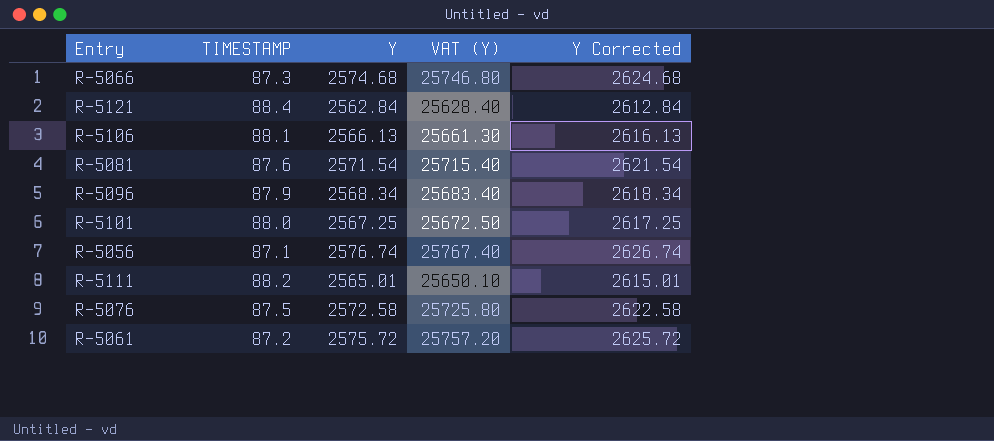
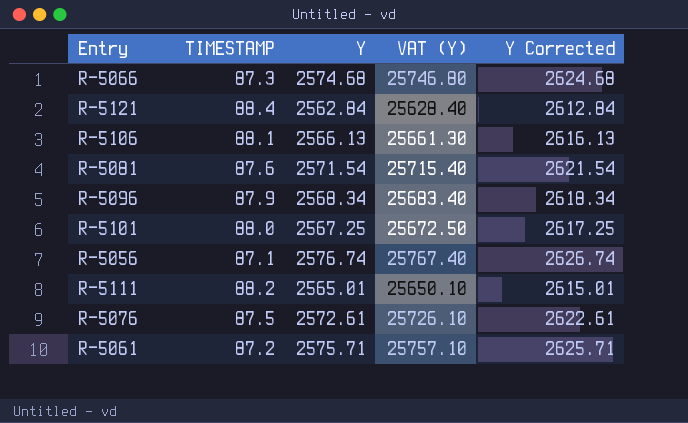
R-5076 | Y: 2572.58 -> 2572.61
R-5076 | VAT (Y): 25725.80 -> 25726.10
R-5076 | Y Corrected: 2622.58 -> 2622.61
R-5061 | Y: 2575.72 -> 2575.71
R-5061 | VAT (Y): 25757.20 -> 25757.10
R-5061 | Y Corrected: 2625.72 -> 2625.71

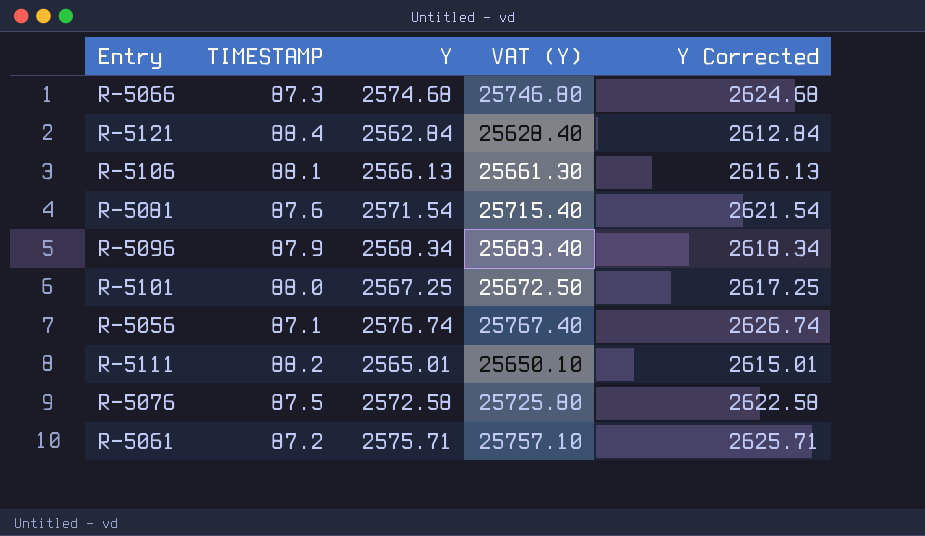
R-5076 | Y: 2572.61 -> 2572.58
R-5076 | VAT (Y): 25726.10 -> 25725.80
R-5076 | Y Corrected: 2622.61 -> 2622.58

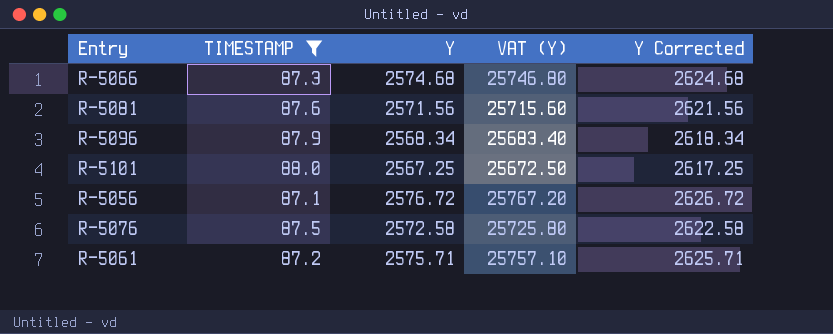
filter: none -> TIMESTAMP <= 88.0
R-5081 | Y: 2571.54 -> 2571.56
R-5081 | VAT (Y): 25715.40 -> 25715.60
R-5081 | Y Corrected: 2621.54 -> 2621.56
R-5056 | Y: 2576.74 -> 2576.72
R-5056 | VAT (Y): 25767.40 -> 25767.20
R-5056 | Y Corrected: 2626.74 -> 2626.72

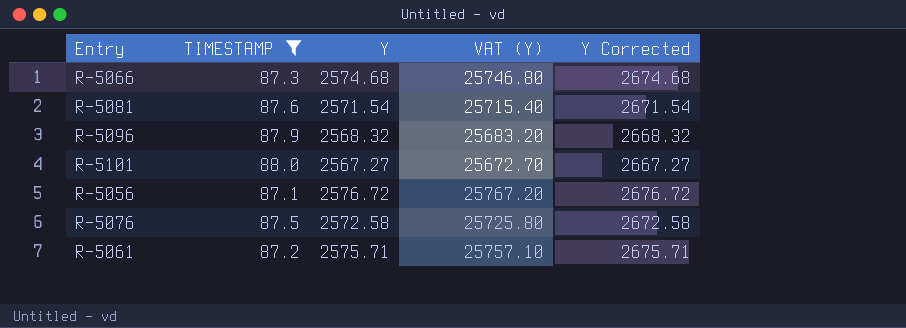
column Y Corrected | formula: [Y] + 50 -> [Y] + 100
R-5081 | Y: 2571.56 -> 2571.54
R-5081 | VAT (Y): 25715.60 -> 25715.40
R-5096 | Y: 2568.34 -> 2568.32
R-5096 | VAT (Y): 25683.40 -> 25683.20
R-5101 | Y: 2567.25 -> 2567.27
R-5101 | VAT (Y): 25672.50 -> 25672.70

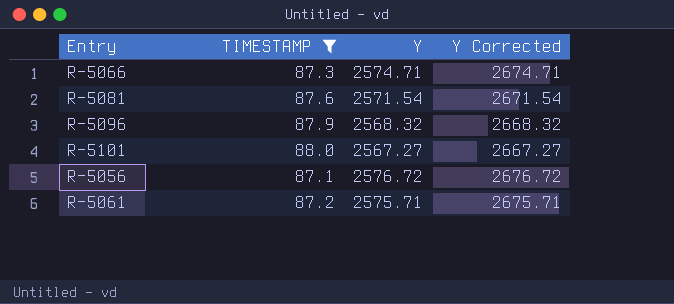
column VAT (Y) | formula: [Y] * 10 -> none
row R-5076: 87.5 | 2572.58 | 25725.80 | 2672.58 -> none
R-5066 | Y: 2574.68 -> 2574.71
R-5066 | Y Corrected: 2674.68 -> 2674.71

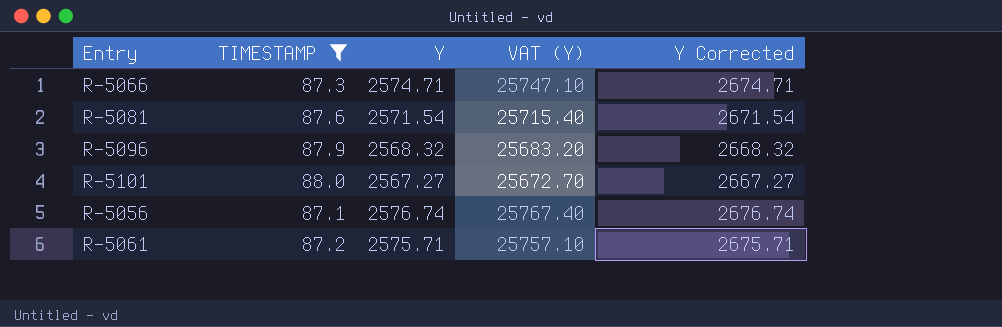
column VAT (Y) | formula: none -> [Y] * 10
R-5056 | Y: 2576.72 -> 2576.74
R-5056 | Y Corrected: 2676.72 -> 2676.74

